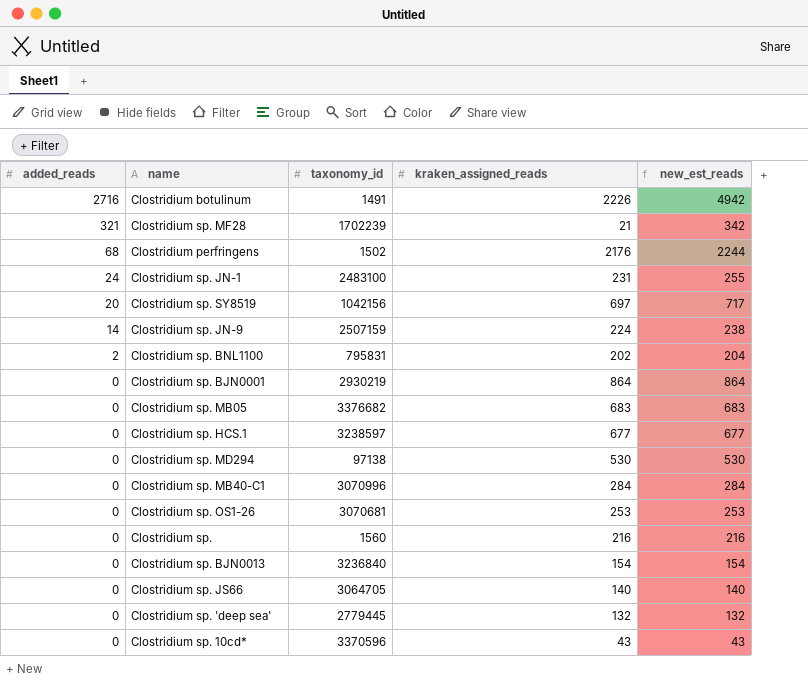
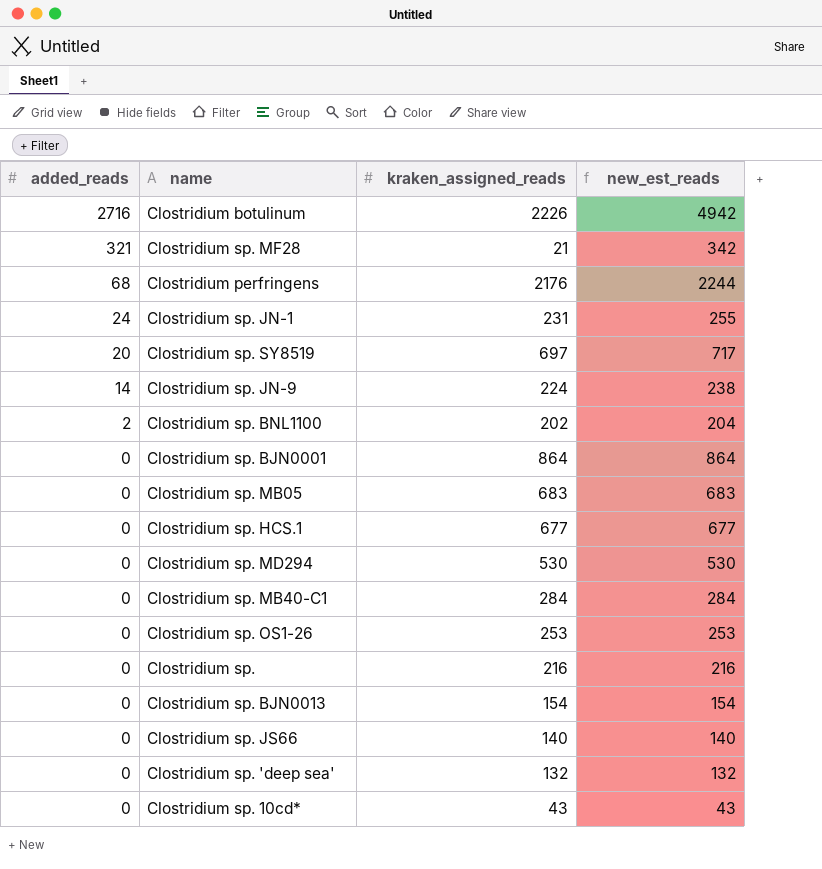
column taxonomy_id | position: 3 -> none

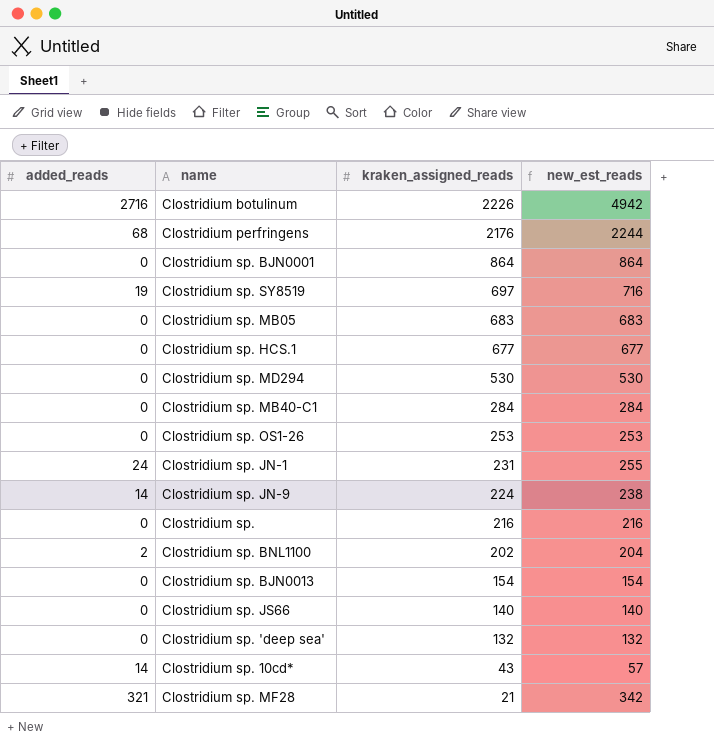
row order: added_reads descending -> kraken_assigned_reads descending
Clostridium sp. SY8519 | added_reads: 20 -> 19
Clostridium sp. SY8519 | new_est_reads: 717 -> 716
Clostridium sp. 10cd* | added_reads: 0 -> 14
Clostridium sp. 10cd* | new_est_reads: 43 -> 57

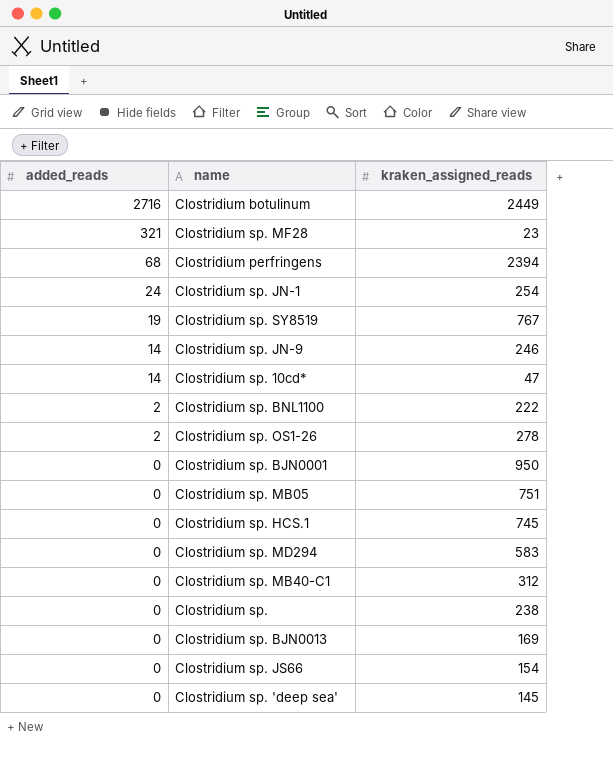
row order: kraken_assigned_reads descending -> added_reads descending
column new_est_reads | formula: [added_reads] + [kraken_assigned_reads] -> none
Clostridium botulinum | kraken_assigned_reads: 2226 -> 2449
Clostridium sp. MF28 | kraken_assigned_reads: 21 -> 23
Clostridium perfringens | kraken_assigned_reads: 2176 -> 2394
Clostridium sp. JN-1 | kraken_assigned_reads: 231 -> 254
Clostridium sp. SY8519 | kraken_assigned_reads: 697 -> 767
Clostridium sp. JN-9 | kraken_assigned_reads: 224 -> 246
Clostridium sp. 10cd* | kraken_assigned_reads: 43 -> 47
Clostridium sp. BNL1100 | kraken_assigned_reads: 202 -> 222
Clostridium sp. OS1-26 | added_reads: 0 -> 2
Clostridium sp. OS1-26 | kraken_assigned_reads: 253 -> 278
Clostridium sp. BJN0001 | kraken_assigned_reads: 864 -> 950
Clostridium sp. MB05 | kraken_assigned_reads: 683 -> 751
Clostridium sp. HCS.1 | kraken_assigned_reads: 677 -> 745
Clostridium sp. MD294 | kraken_assigned_reads: 530 -> 583
Clostridium sp. MB40-C1 | kraken_assigned_reads: 284 -> 312
Clostridium sp. | kraken_assigned_reads: 216 -> 238
Clostridium sp. BJN0013 | kraken_assigned_reads: 154 -> 169
Clostridium sp. JS66 | kraken_assigned_reads: 140 -> 154
Clostridium sp. 'deep sea' | kraken_assigned_reads: 132 -> 145

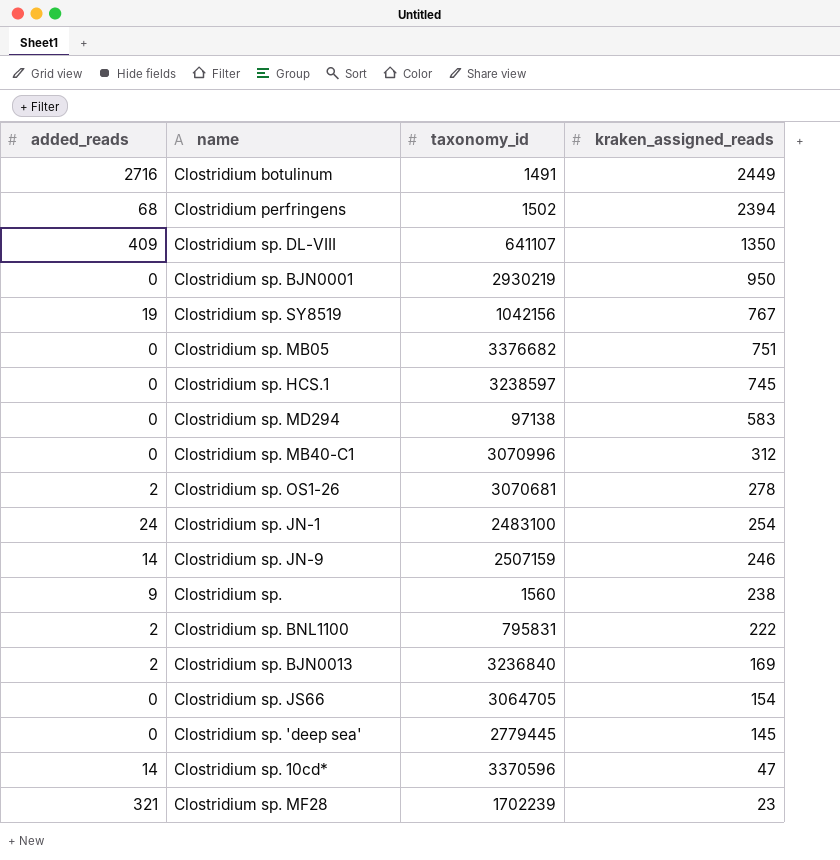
row order: added_reads descending -> kraken_assigned_reads descending
column taxonomy_id | position: none -> 3
row Clostridium sp. DL-VIII: none -> 409 | 641107 | 1350
Clostridium sp. | added_reads: 0 -> 9
Clostridium sp. BJN0013 | added_reads: 0 -> 2

